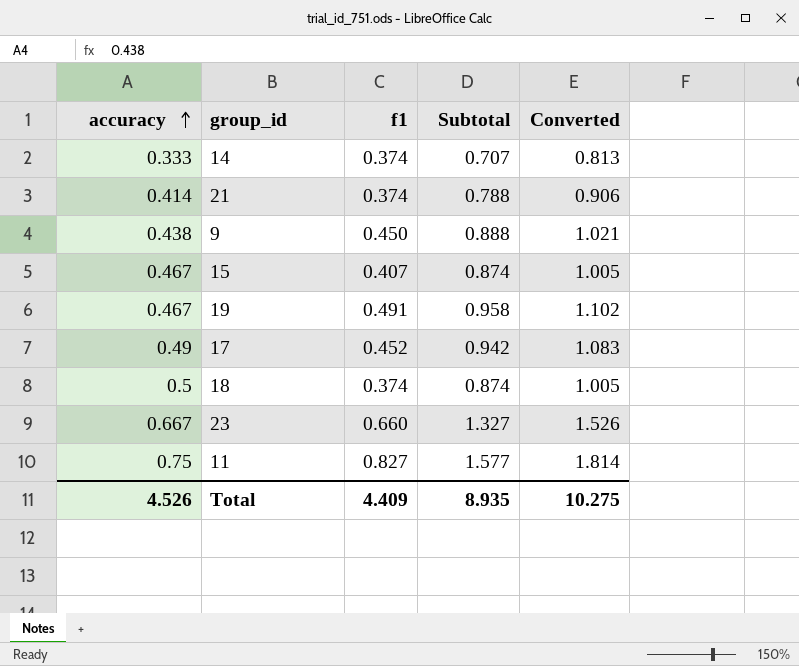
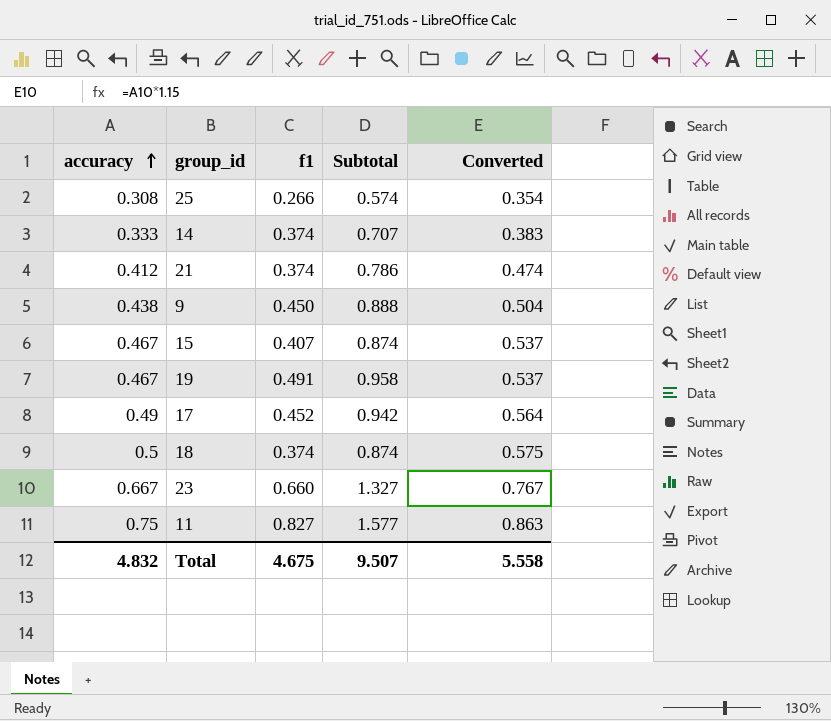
column Converted | formula: [Subtotal] * 1.15 -> [accuracy] * 1.15
row 25: none -> 0.308 | 0.266 | 0.574 | 0.354
21 | accuracy: 0.414 -> 0.412
21 | Subtotal: 0.788 -> 0.786
Total | accuracy: 4.526 -> 4.832
Total | f1: 4.409 -> 4.675
Total | Subtotal: 8.935 -> 9.507
Total | Converted: 10.275 -> 5.558

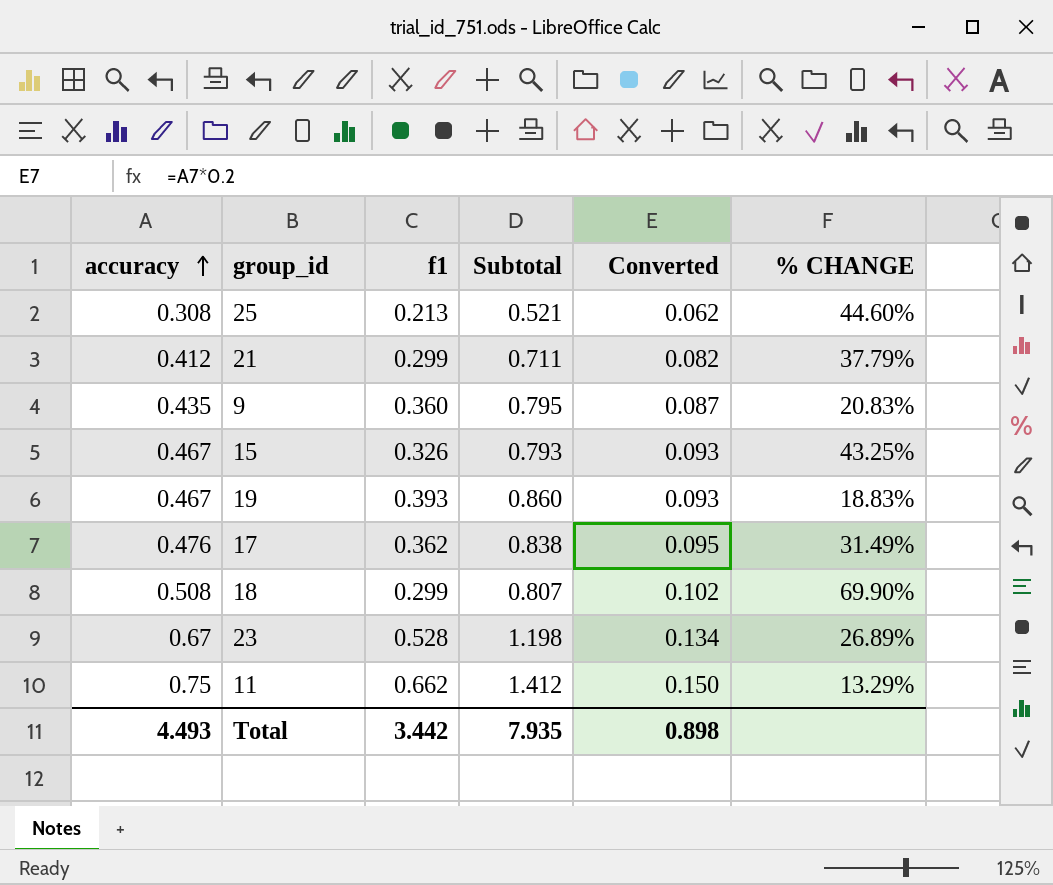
column Converted | formula: [accuracy] * 1.15 -> [accuracy] * 0.2
column % CHANGE | formula: none -> ([accuracy] - [f1]) / [f1]
row 14: 0.333 | 0.374 | 0.707 | 0.383 -> none
25 | f1: 0.266 -> 0.213
25 | Subtotal: 0.574 -> 0.521
21 | f1: 0.374 -> 0.299
21 | Subtotal: 0.786 -> 0.711
9 | accuracy: 0.438 -> 0.435
9 | f1: 0.450 -> 0.360
9 | Subtotal: 0.888 -> 0.795
15 | f1: 0.407 -> 0.326
15 | Subtotal: 0.874 -> 0.793
19 | f1: 0.491 -> 0.393
19 | Subtotal: 0.958 -> 0.860
17 | accuracy: 0.49 -> 0.476
17 | f1: 0.452 -> 0.362
17 | Subtotal: 0.942 -> 0.838
18 | accuracy: 0.5 -> 0.508
18 | f1: 0.374 -> 0.299
18 | Subtotal: 0.874 -> 0.807
23 | accuracy: 0.667 -> 0.67
23 | f1: 0.660 -> 0.528
23 | Subtotal: 1.327 -> 1.198
11 | f1: 0.827 -> 0.662
11 | Subtotal: 1.577 -> 1.412
Total | accuracy: 4.832 -> 4.493
Total | f1: 4.675 -> 3.442
Total | Subtotal: 9.507 -> 7.935
Total | Converted: 5.558 -> 0.898

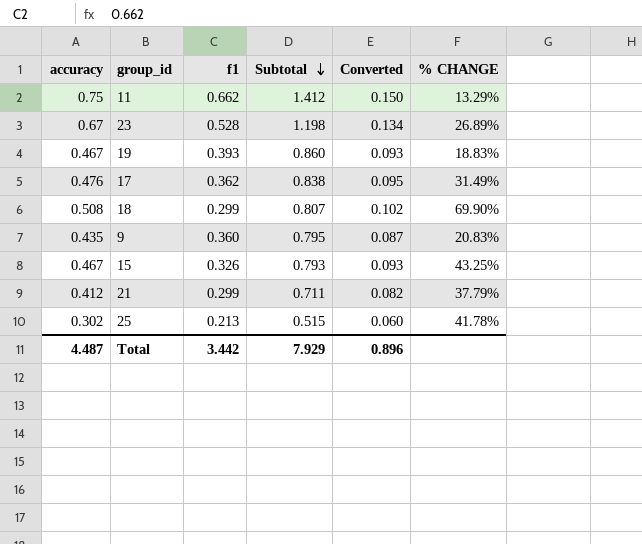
row order: accuracy ascending -> Subtotal descending
25 | accuracy: 0.308 -> 0.302
25 | Subtotal: 0.521 -> 0.515
25 | Converted: 0.062 -> 0.060
25 | % CHANGE: 44.60% -> 41.78%
Total | accuracy: 4.493 -> 4.487
Total | Subtotal: 7.935 -> 7.929
Total | Converted: 0.898 -> 0.896

